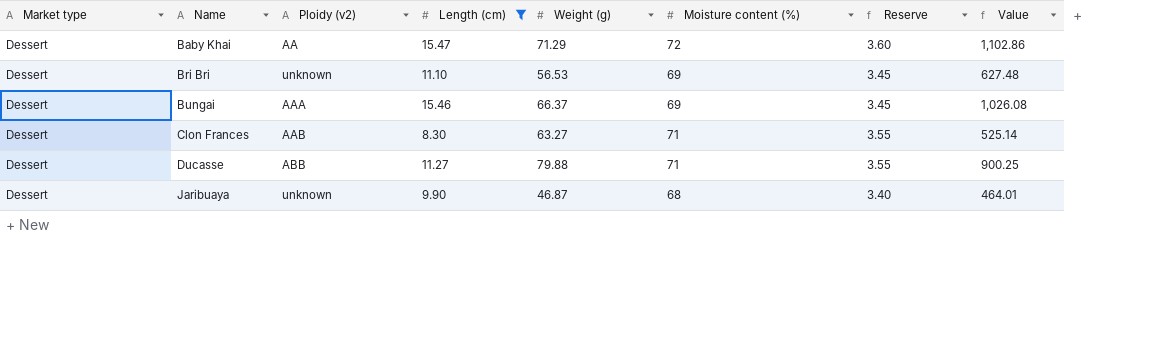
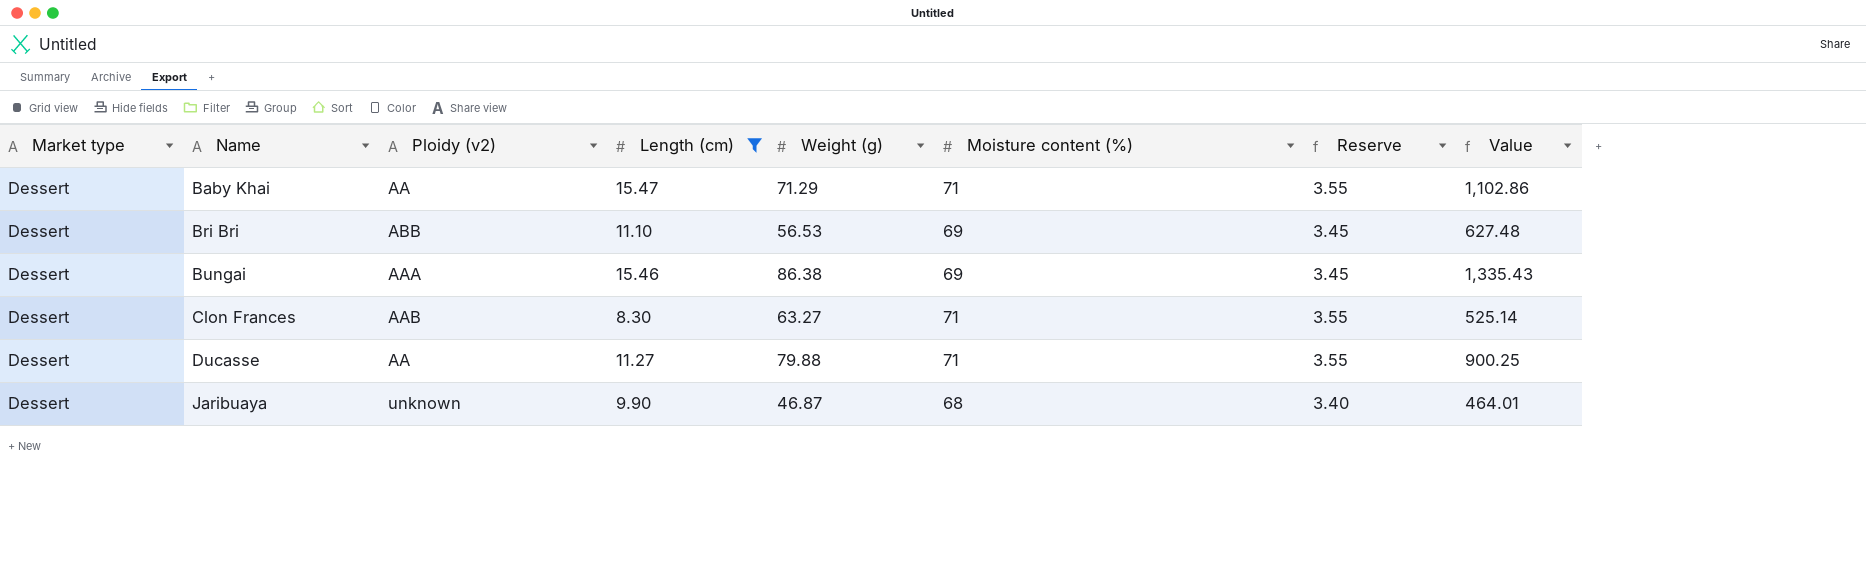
Baby Khai | Moisture content (%): 72 -> 71
Baby Khai | Reserve: 3.60 -> 3.55
Bri Bri | Ploidy (v2): unknown -> ABB
Bungai | Weight (g): 66.37 -> 86.38
Bungai | Value: 1,026.08 -> 1,335.43
Ducasse | Ploidy (v2): ABB -> AA

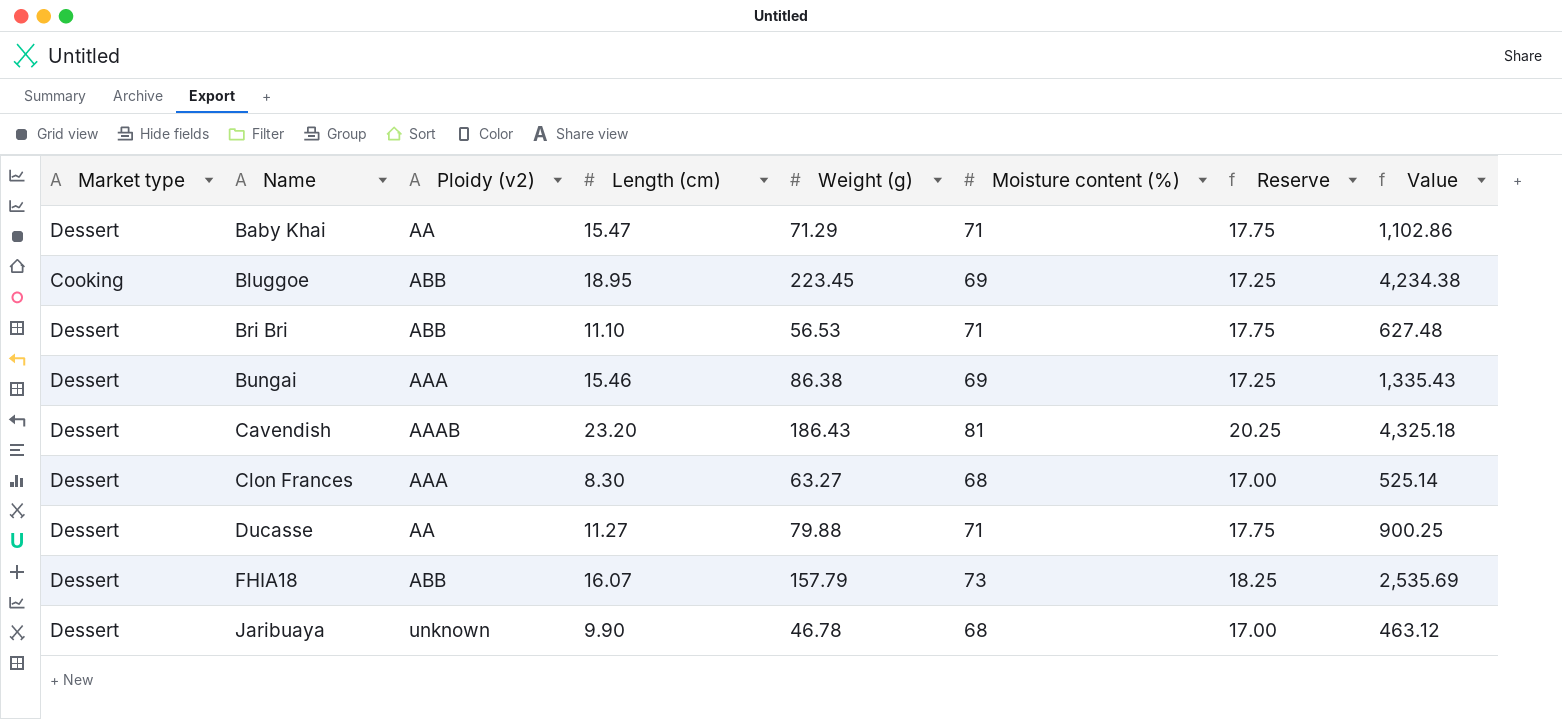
filter: Length (cm) <= 15.47 -> none
column Reserve | formula: [Moisture content (%)] * 0.05 -> [Moisture content (%)] * 0.25
Bri Bri | Moisture content (%): 69 -> 71
Clon Frances | Ploidy (v2): AAB -> AAA
Clon Frances | Moisture content (%): 71 -> 68
Jaribuaya | Weight (g): 46.87 -> 46.78
Jaribuaya | Value: 464.01 -> 463.12

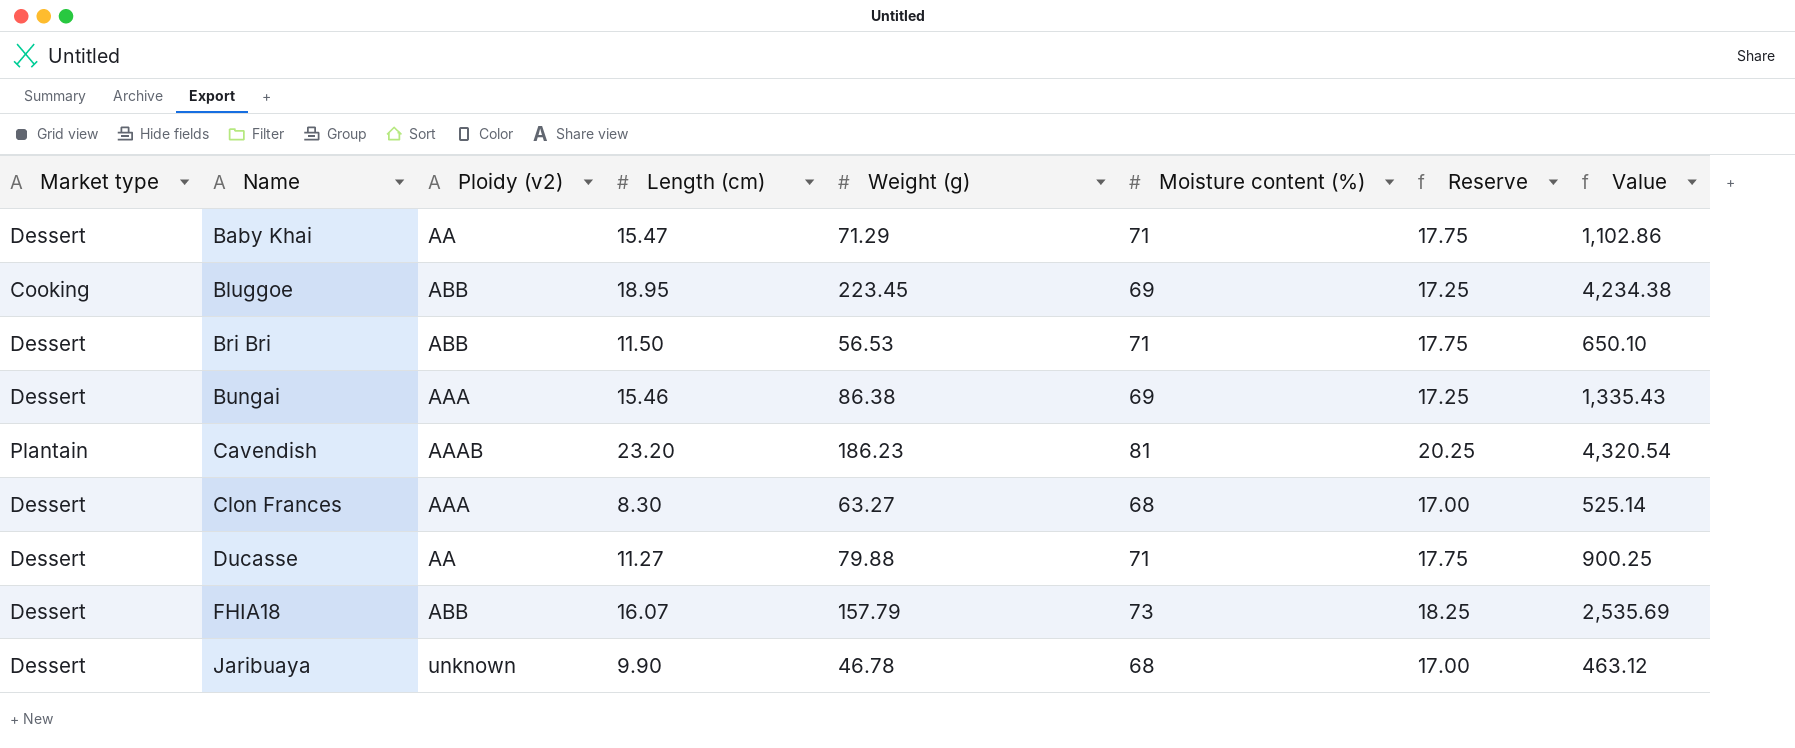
Bri Bri | Length (cm): 11.10 -> 11.50
Bri Bri | Value: 627.48 -> 650.10
Cavendish | Market type: Dessert -> Plantain
Cavendish | Weight (g): 186.43 -> 186.23
Cavendish | Value: 4,325.18 -> 4,320.54

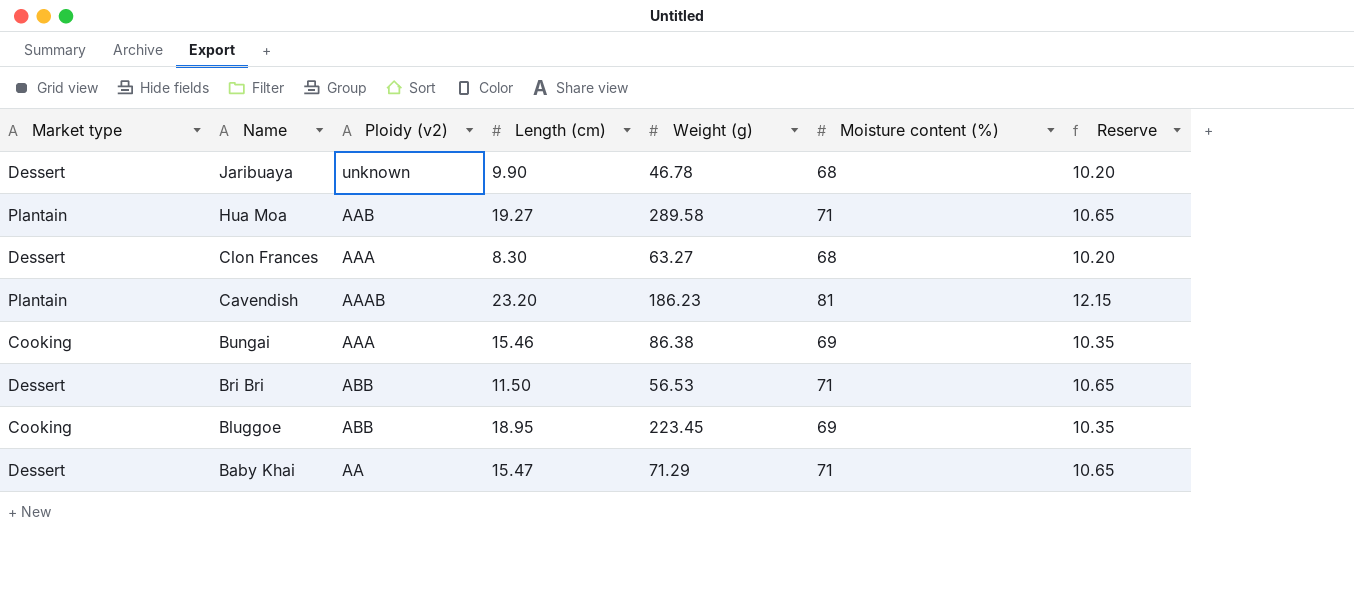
row order: Name ascending -> Name descending
column Value | formula: [Length (cm)] * [Weight (g)] -> none
column Reserve | formula: [Moisture content (%)] * 0.25 -> [Moisture content (%)] * 0.15
row Ducasse: Dessert | AA | 11.27 | 79.88 | 71 | 17.75 | 900.25 -> none
row FHIA18: Dessert | ABB | 16.07 | 157.79 | 73 | 18.25 | 2,535.69 -> none
row Hua Moa: none -> Plantain | AAB | 19.27 | 289.58 | 71 | 10.65
Bungai | Market type: Dessert -> Cooking

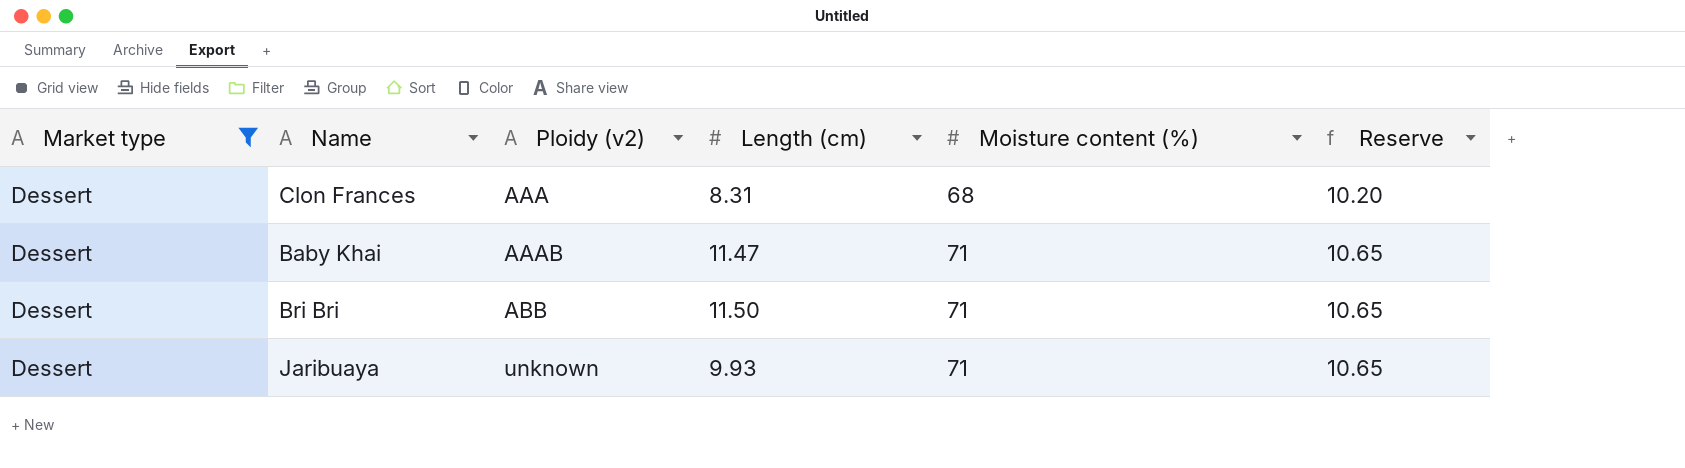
filter: none -> Market type = Dessert
row order: Name descending -> Ploidy (v2) ascending
column Weight (g) | position: 5 -> none
Clon Frances | Length (cm): 8.30 -> 8.31
Baby Khai | Ploidy (v2): AA -> AAAB
Baby Khai | Length (cm): 15.47 -> 11.47
Jaribuaya | Length (cm): 9.90 -> 9.93
Jaribuaya | Moisture content (%): 68 -> 71
Jaribuaya | Reserve: 10.20 -> 10.65

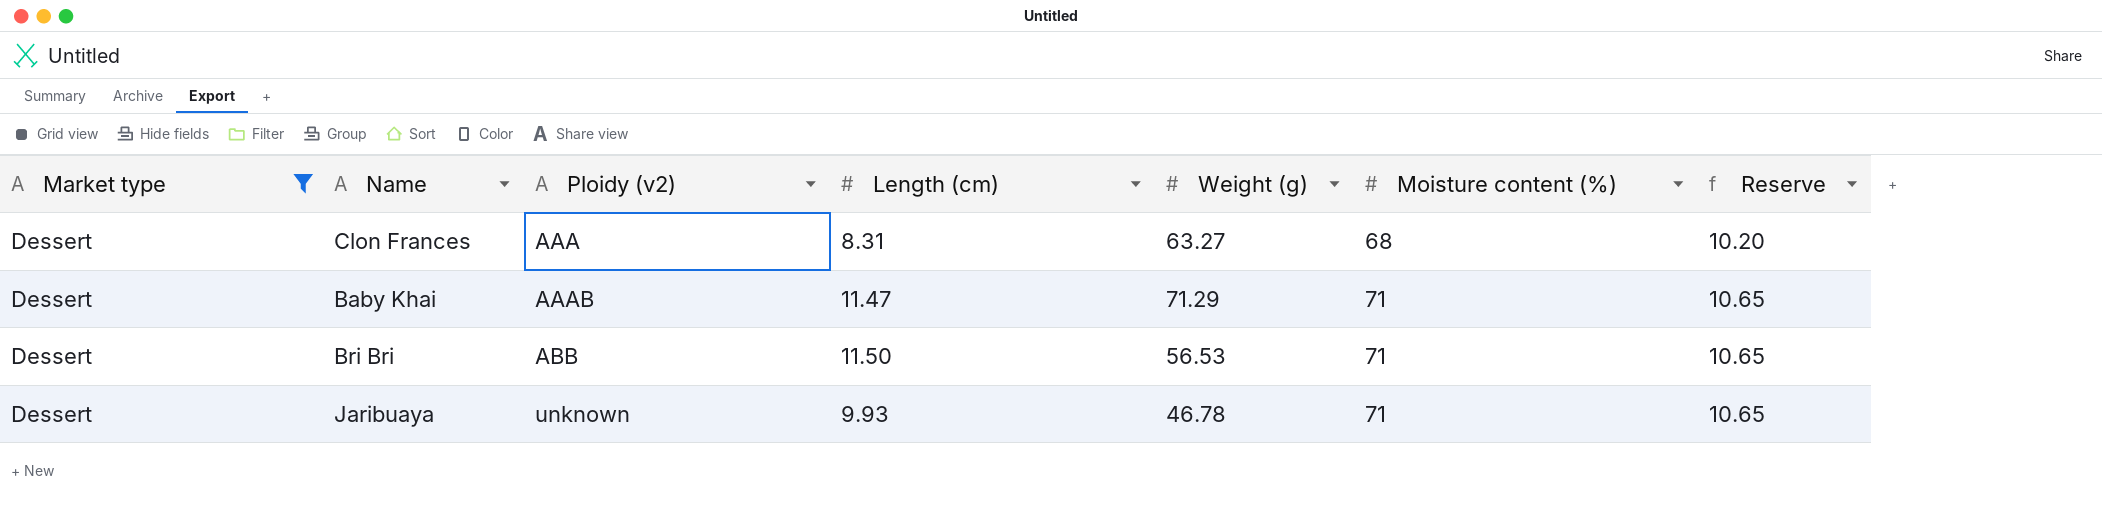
column Weight (g) | position: none -> 5

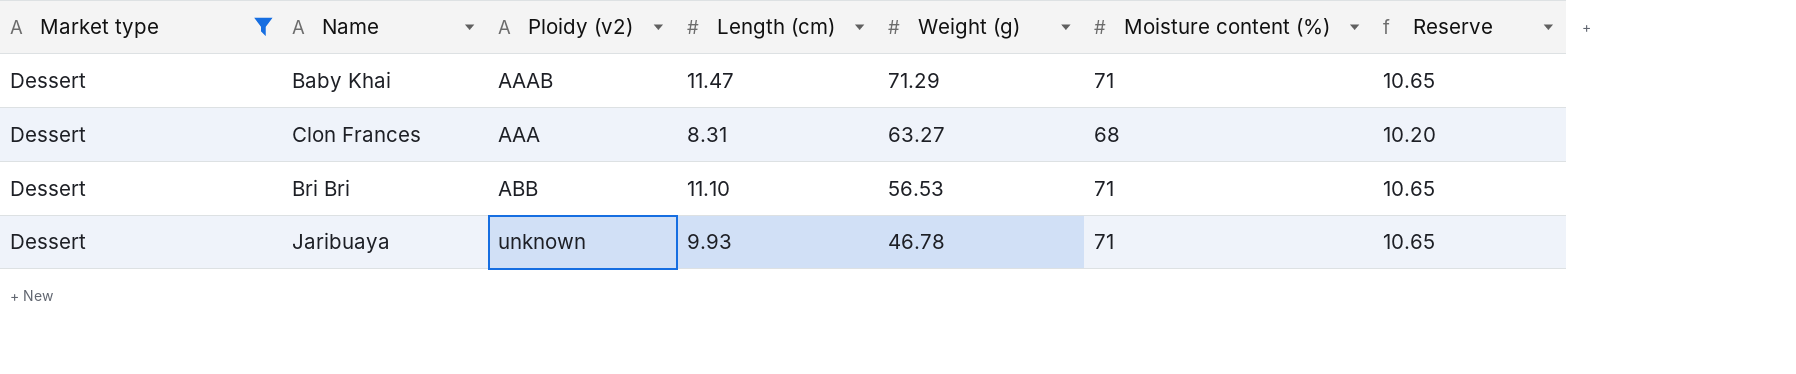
row order: Ploidy (v2) ascending -> Weight (g) descending
Bri Bri | Length (cm): 11.50 -> 11.10

